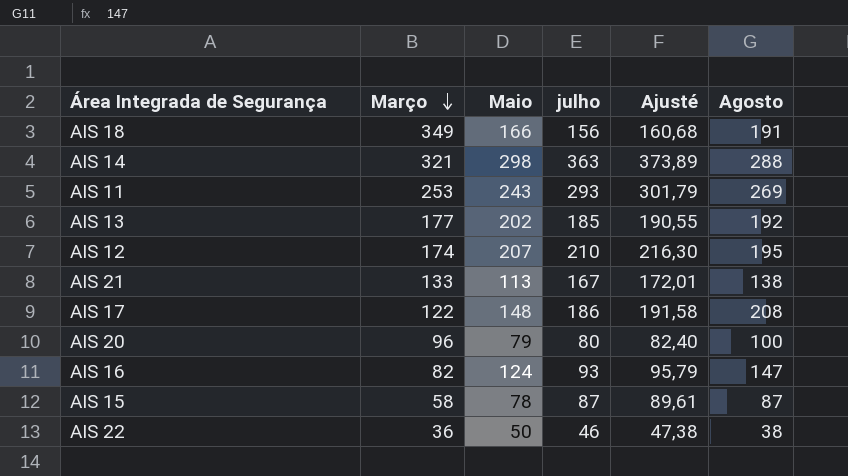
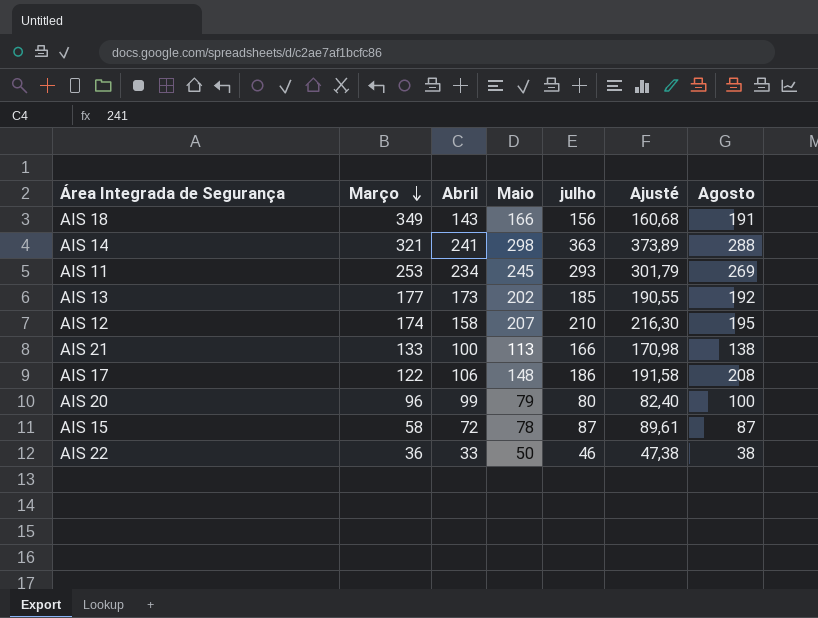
column Abril | position: none -> 3
row AIS 16: 82 | 124 | 93 | 95,79 | 147 -> none
AIS 11 | Maio: 243 -> 245
AIS 21 | julho: 167 -> 166
AIS 21 | Ajusté: 172,01 -> 170,98

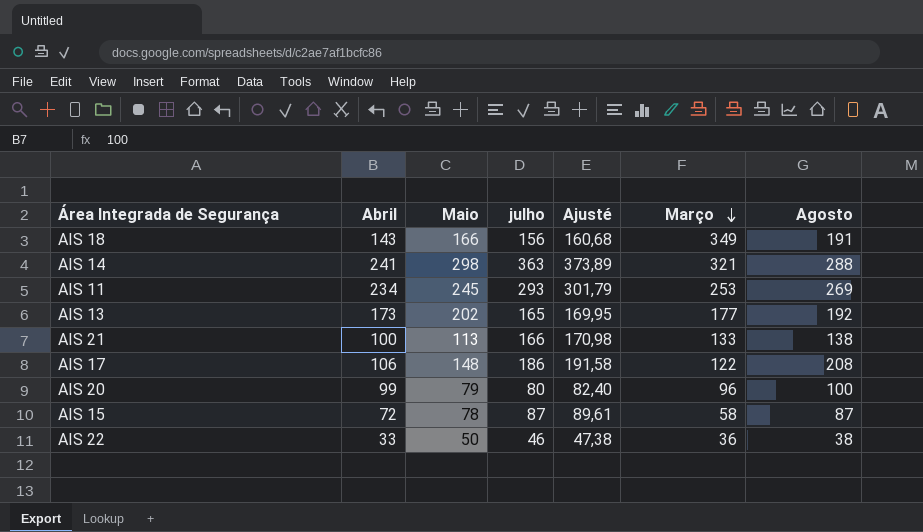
column Março | position: 2 -> 6
row AIS 12: 174 | 158 | 207 | 210 | 216,30 | 195 -> none
AIS 13 | julho: 185 -> 165
AIS 13 | Ajusté: 190,55 -> 169,95

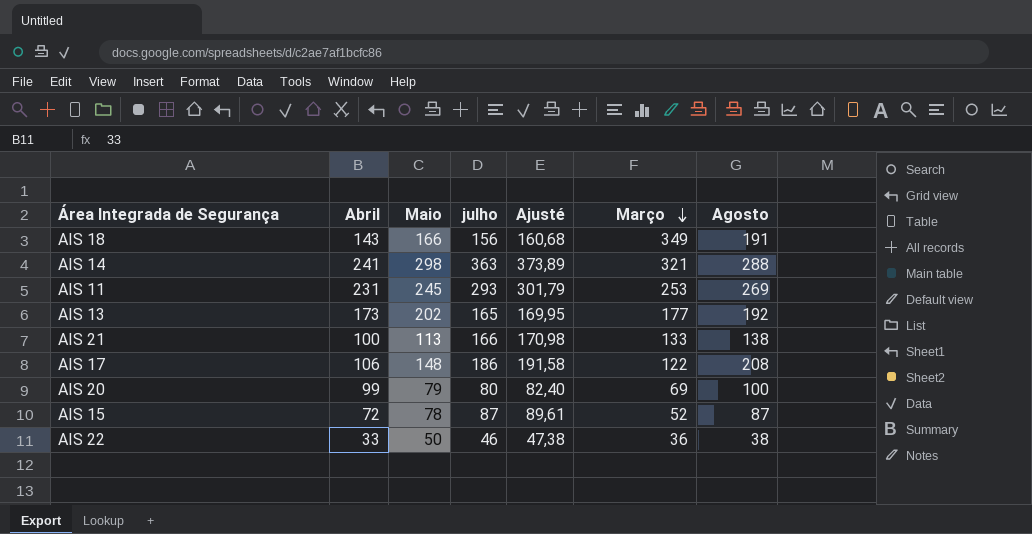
AIS 11 | Abril: 234 -> 231
AIS 20 | Março: 96 -> 69
AIS 15 | Março: 58 -> 52

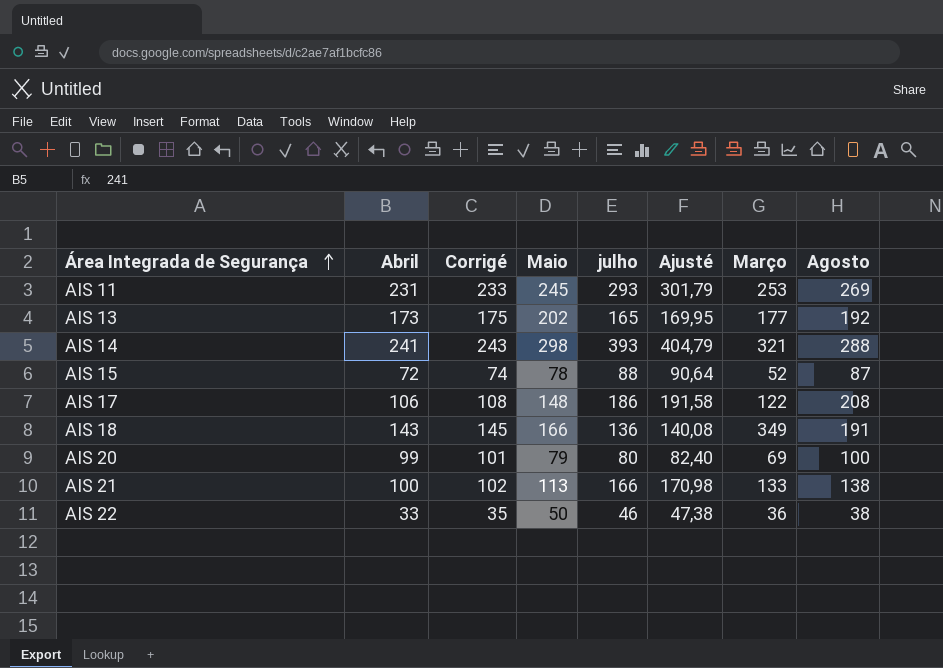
row order: Março descending -> Área Integrada de Segurança ascending
column Corrigé | formula: none -> [Abril] + 2
AIS 14 | julho: 363 -> 393
AIS 14 | Ajusté: 373,89 -> 404,79
AIS 15 | julho: 87 -> 88
AIS 15 | Ajusté: 89,61 -> 90,64
AIS 18 | julho: 156 -> 136
AIS 18 | Ajusté: 160,68 -> 140,08

